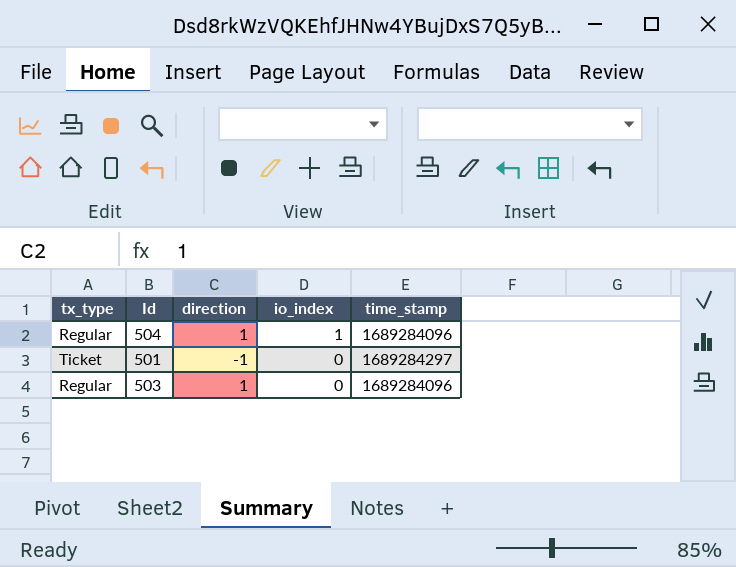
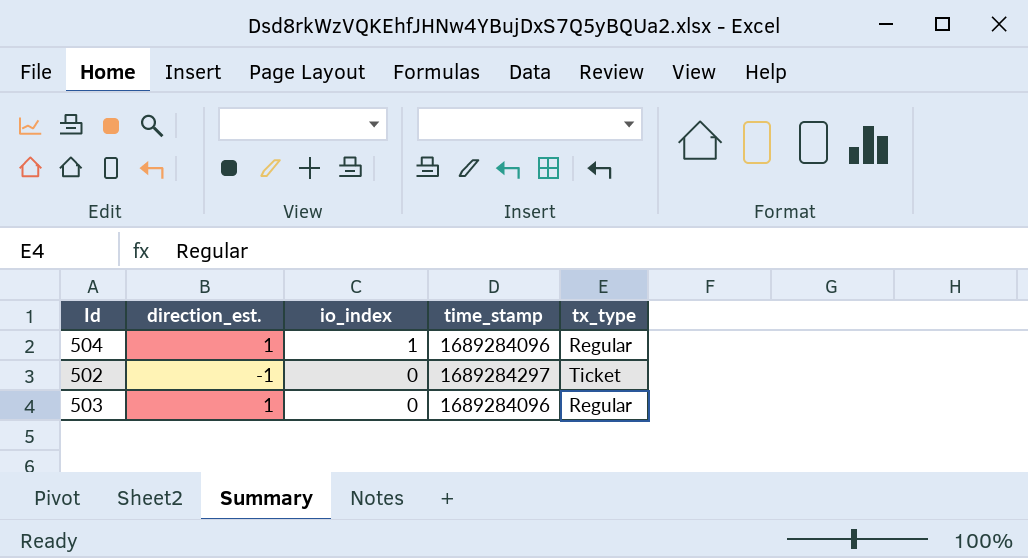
column name: direction -> direction_est.
column tx_type | position: 1 -> 5
row 501: Ticket | -1 | 0 | 1689284297 -> none
row 502: none -> -1 | 0 | 1689284297 | Ticket

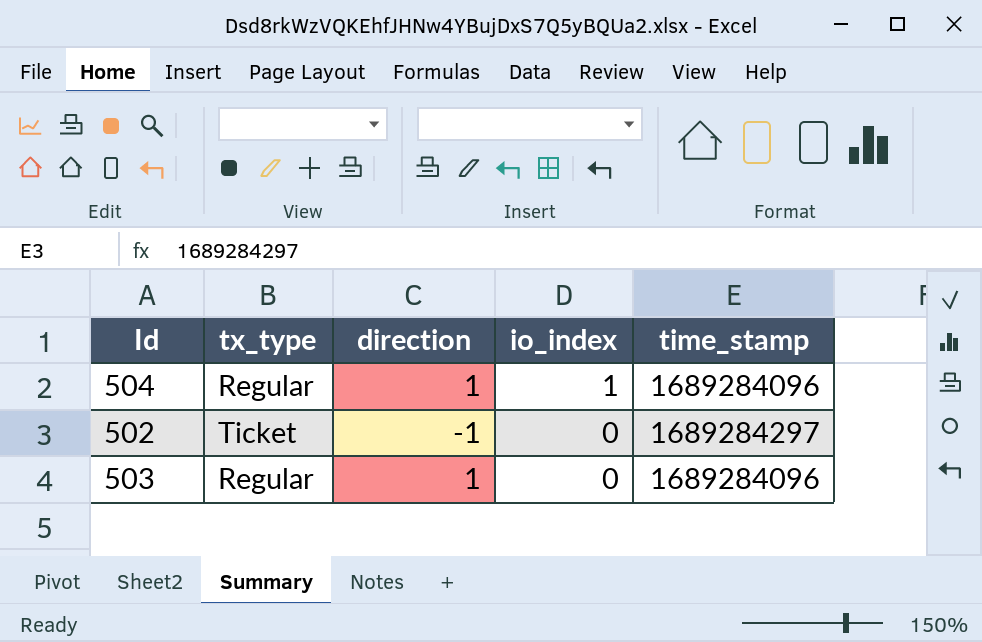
column tx_type | position: 5 -> 2
column name: direction_est. -> direction

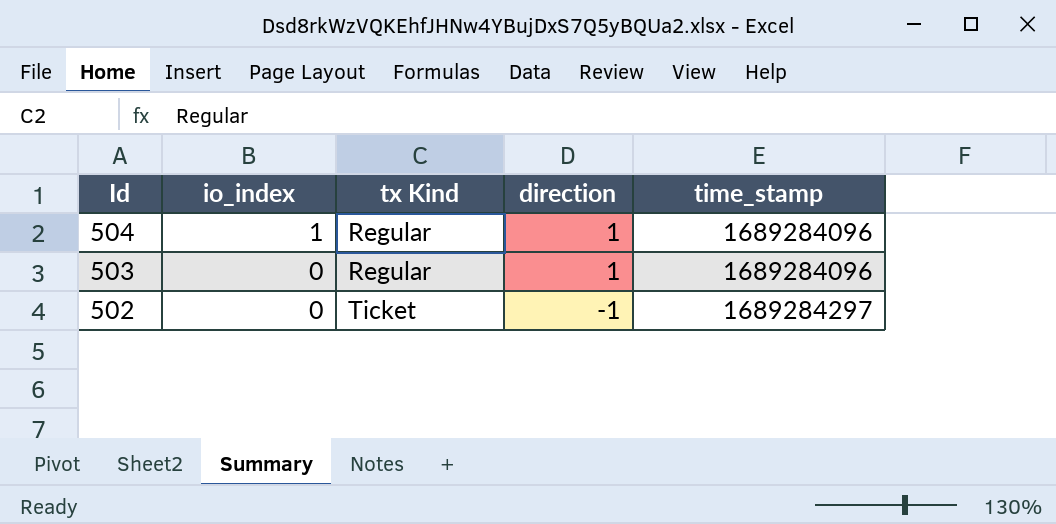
row order: io_index descending -> Id descending
column io_index | position: 4 -> 2
column name: tx_type -> tx Kind

